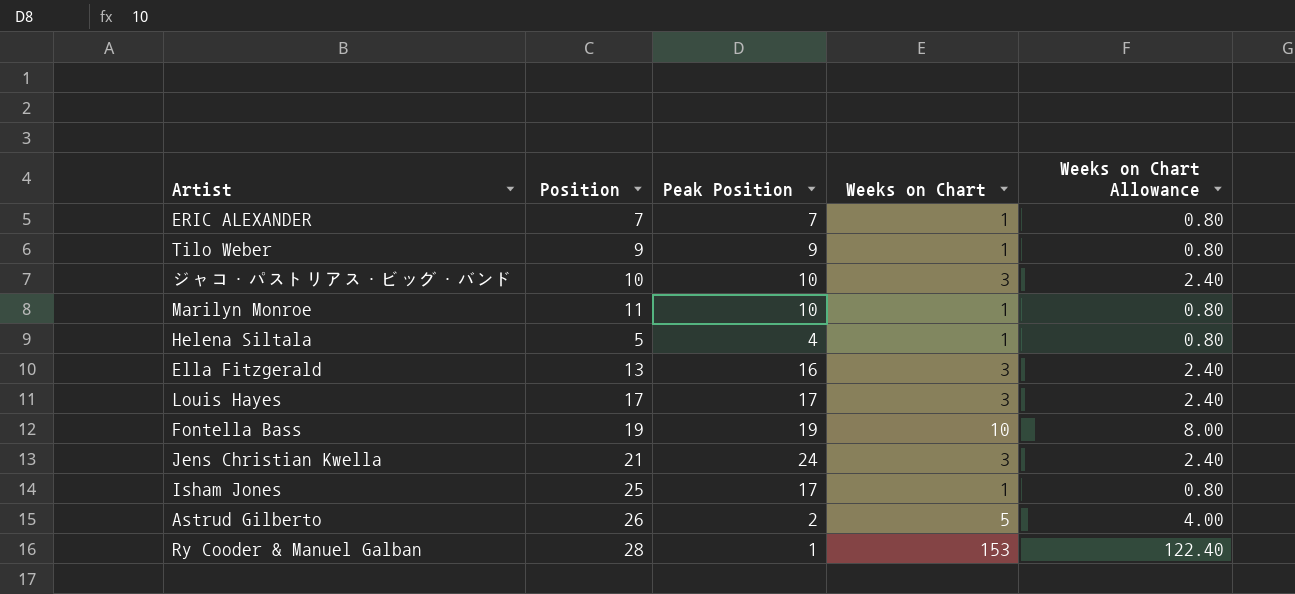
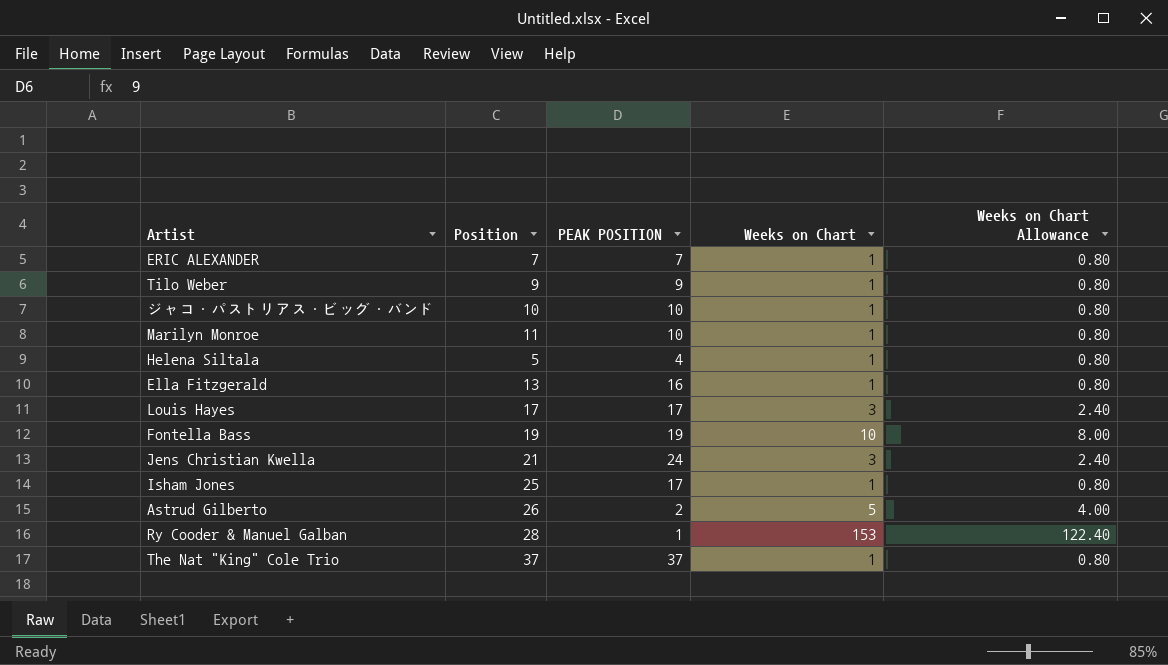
column name: Peak Position -> PEAK POSITION
ジャコ・パストリアス・ビッグ・バンド | Weeks on Chart: 3 -> 1
ジャコ・パストリアス・ビッグ・バンド | Weeks on Chart Allowance: 2.40 -> 0.80
Ella Fitzgerald | Weeks on Chart: 3 -> 1
Ella Fitzgerald | Weeks on Chart Allowance: 2.40 -> 0.80
row The Nat "King" Cole Trio: none -> 37 | 37 | 1 | 0.80

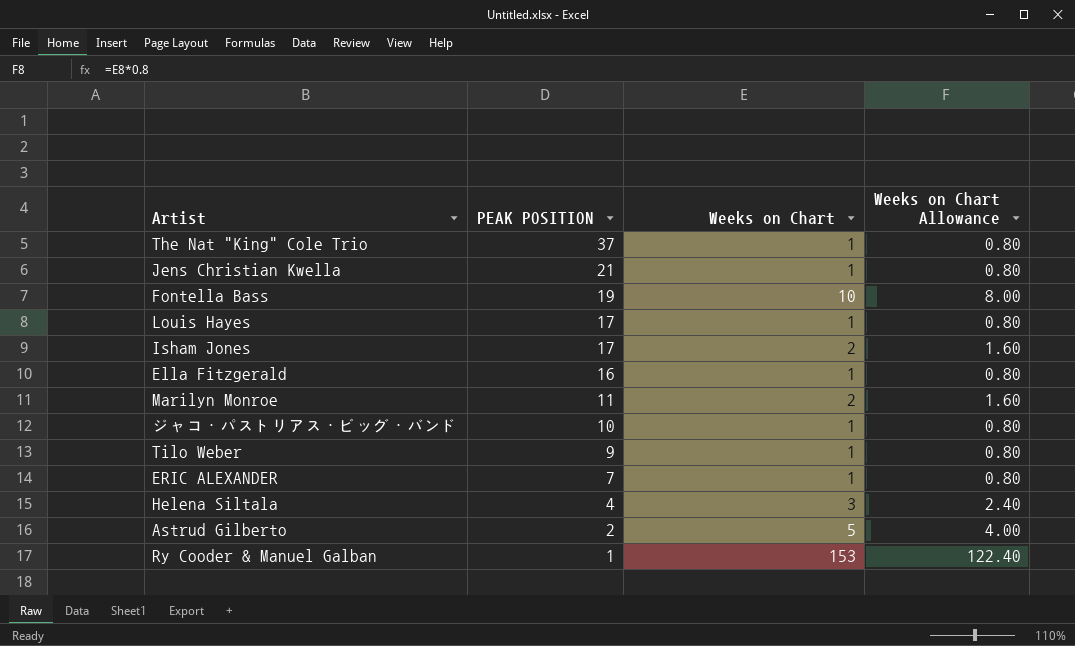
row order: none -> PEAK POSITION descending
column Position | position: 2 -> none
Jens Christian Kwella | PEAK POSITION: 24 -> 21
Jens Christian Kwella | Weeks on Chart: 3 -> 1
Jens Christian Kwella | Weeks on Chart Allowance: 2.40 -> 0.80
Louis Hayes | Weeks on Chart: 3 -> 1
Louis Hayes | Weeks on Chart Allowance: 2.40 -> 0.80
Isham Jones | Weeks on Chart: 1 -> 2
Isham Jones | Weeks on Chart Allowance: 0.80 -> 1.60
Marilyn Monroe | PEAK POSITION: 10 -> 11
Marilyn Monroe | Weeks on Chart: 1 -> 2
Marilyn Monroe | Weeks on Chart Allowance: 0.80 -> 1.60
Helena Siltala | Weeks on Chart: 1 -> 3
Helena Siltala | Weeks on Chart Allowance: 0.80 -> 2.40

